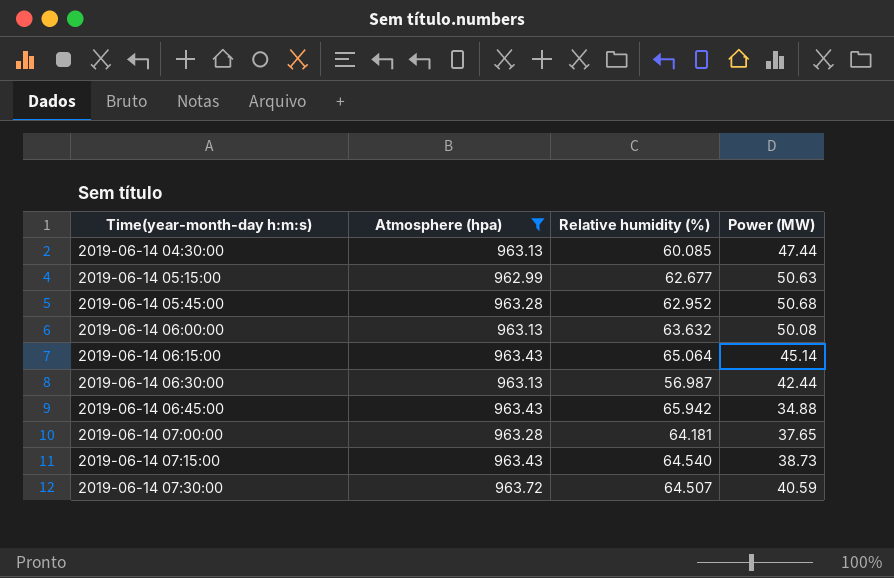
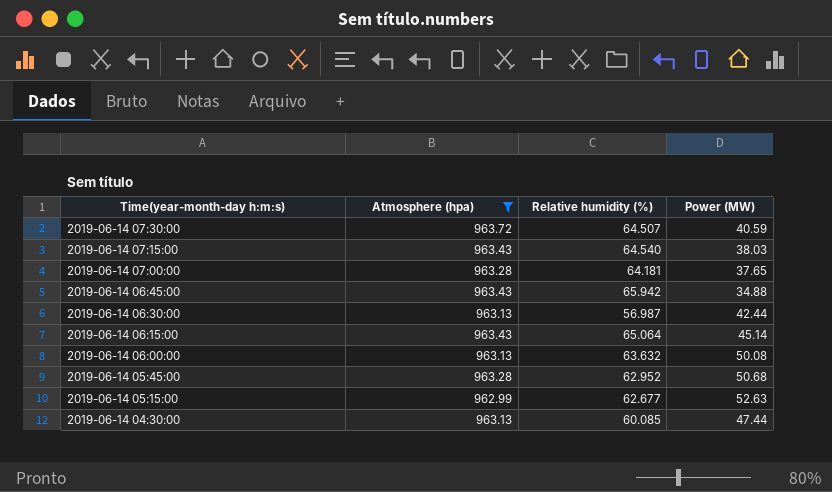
row order: Time(year-month-day h:m:s) ascending -> Time(year-month-day h:m:s) descending
2019-06-14 07:15:00 | Power (MW): 38.73 -> 38.03
2019-06-14 05:15:00 | Power (MW): 50.63 -> 52.63

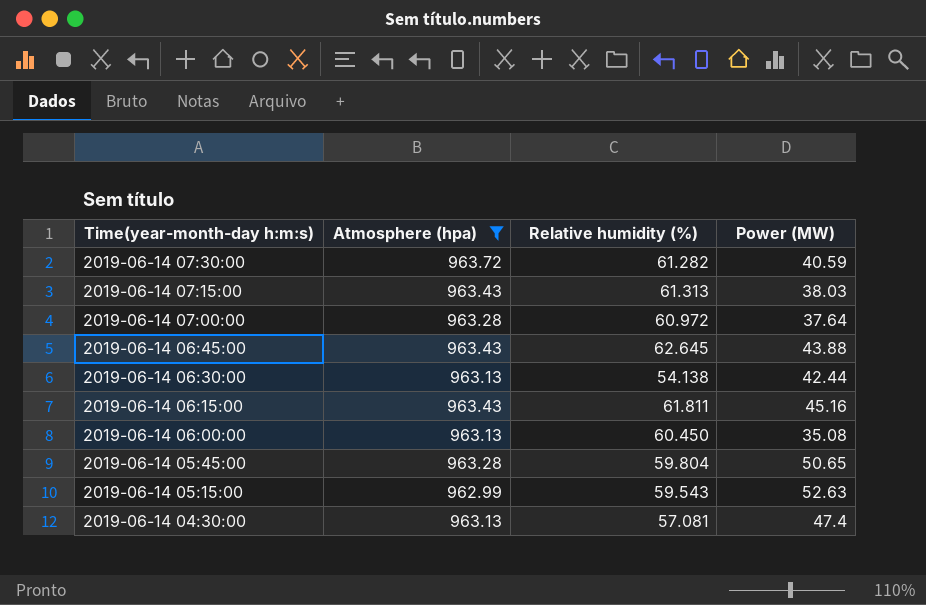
2019-06-14 07:30:00 | Relative humidity (%): 64.507 -> 61.282
2019-06-14 07:15:00 | Relative humidity (%): 64.540 -> 61.313
2019-06-14 07:00:00 | Relative humidity (%): 64.181 -> 60.972
2019-06-14 07:00:00 | Power (MW): 37.65 -> 37.64
2019-06-14 06:45:00 | Relative humidity (%): 65.942 -> 62.645
2019-06-14 06:45:00 | Power (MW): 34.88 -> 43.88
2019-06-14 06:30:00 | Relative humidity (%): 56.987 -> 54.138
2019-06-14 06:15:00 | Relative humidity (%): 65.064 -> 61.811
2019-06-14 06:15:00 | Power (MW): 45.14 -> 45.16
2019-06-14 06:00:00 | Relative humidity (%): 63.632 -> 60.450
2019-06-14 06:00:00 | Power (MW): 50.08 -> 35.08
2019-06-14 05:45:00 | Relative humidity (%): 62.952 -> 59.804
2019-06-14 05:45:00 | Power (MW): 50.68 -> 50.65
2019-06-14 05:15:00 | Relative humidity (%): 62.677 -> 59.543
2019-06-14 04:30:00 | Relative humidity (%): 60.085 -> 57.081
2019-06-14 04:30:00 | Power (MW): 47.44 -> 47.4

